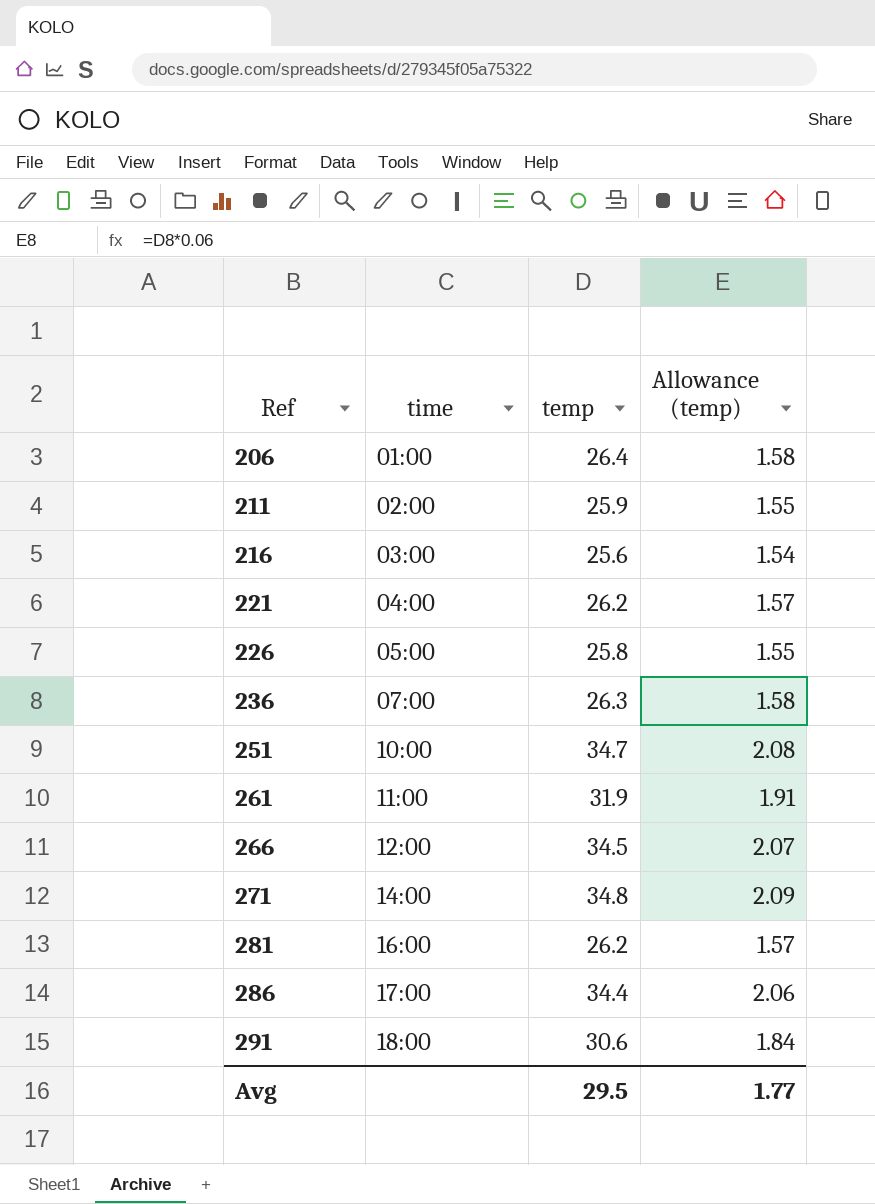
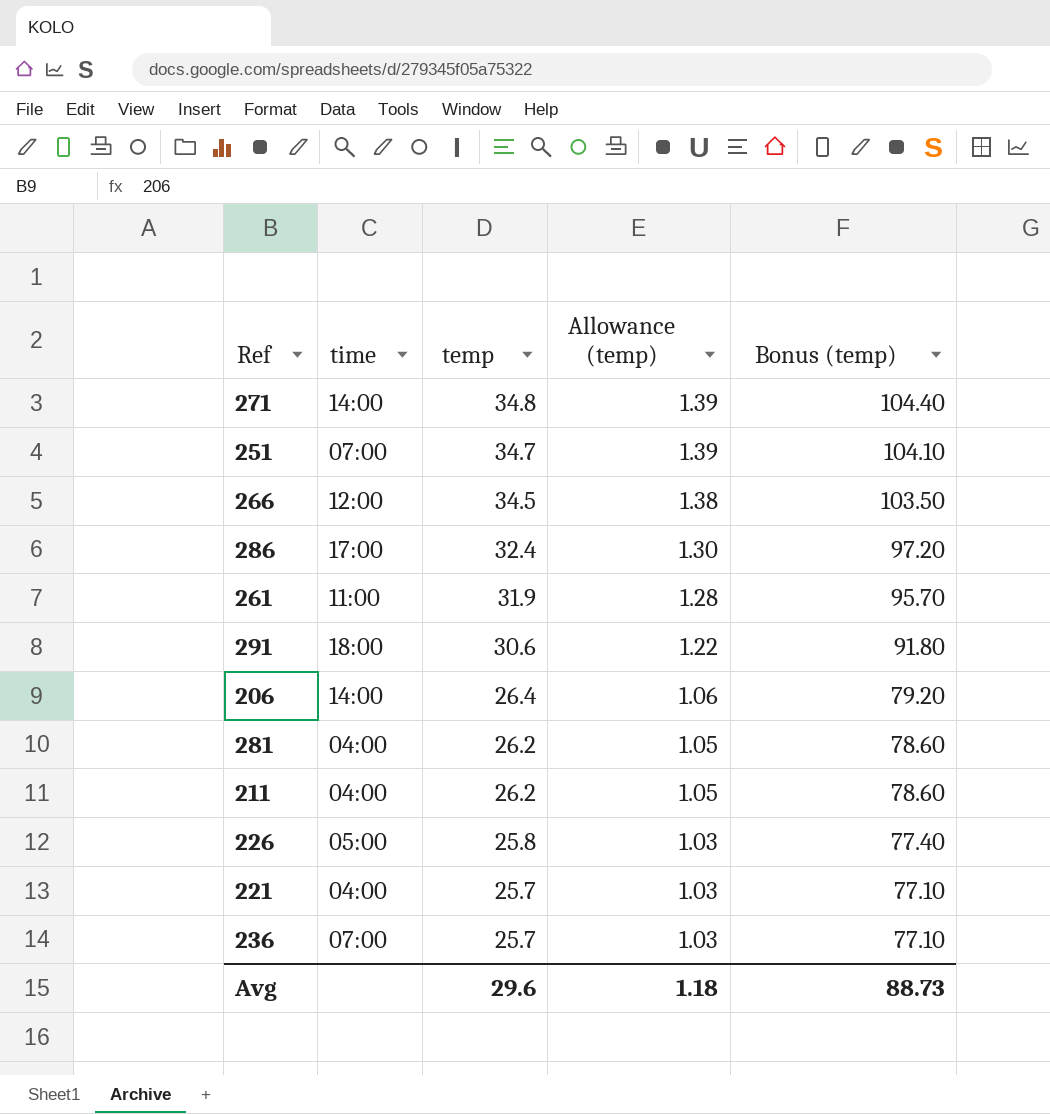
row order: Ref ascending -> temp descending
column Allowance (temp) | formula: [temp] * 0.06 -> [temp] * 0.04
column Bonus (temp) | formula: none -> [temp] * 3
row 216: 03:00 | 25.6 | 1.54 -> none
251 | time: 10:00 -> 07:00
286 | temp: 34.4 -> 32.4
206 | time: 01:00 -> 14:00
281 | time: 16:00 -> 04:00
211 | time: 02:00 -> 04:00
211 | temp: 25.9 -> 26.2
221 | temp: 26.2 -> 25.7
236 | temp: 26.3 -> 25.7
Avg | temp: 29.5 -> 29.6
Avg | Allowance (temp): 1.77 -> 1.18

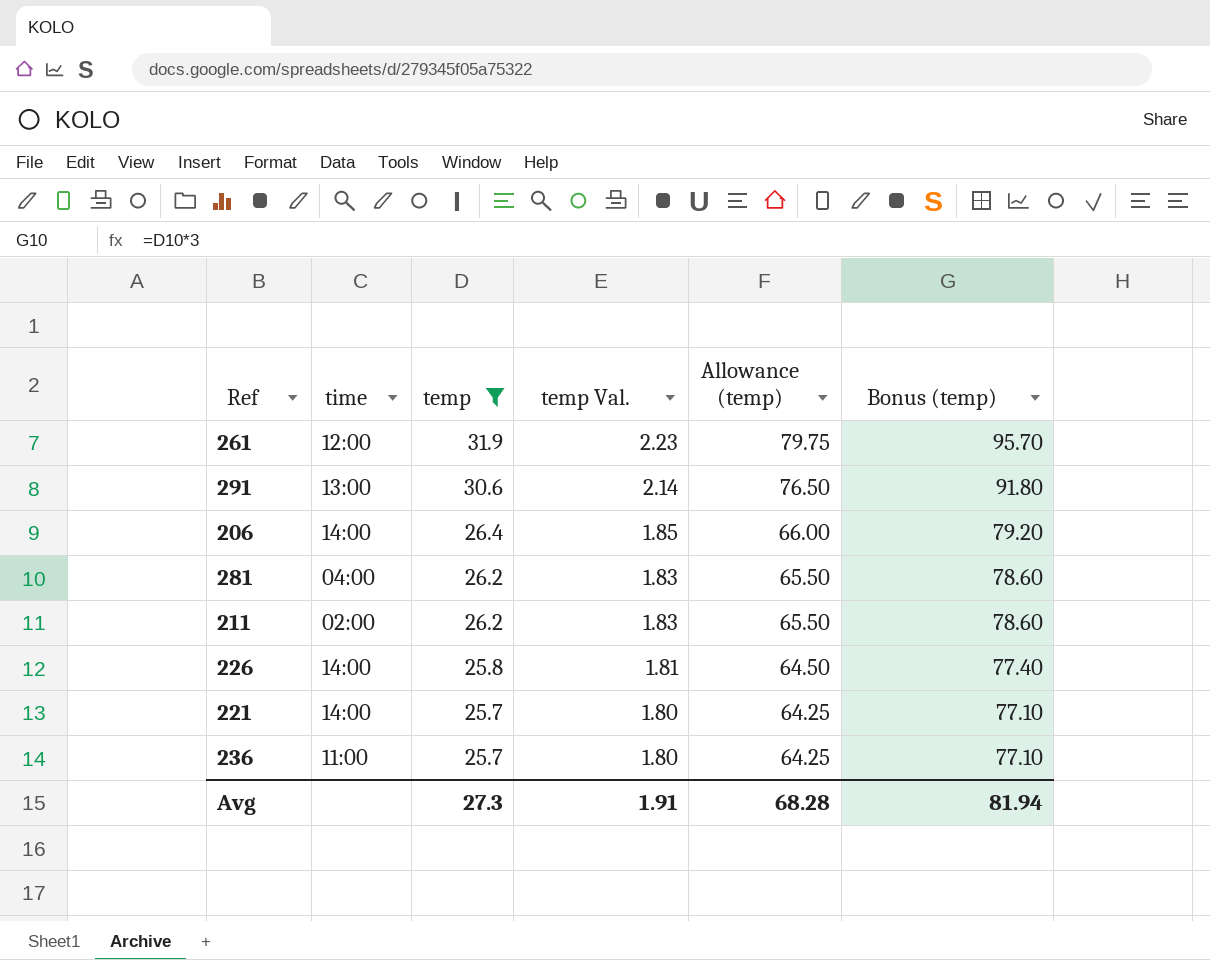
filter: none -> temp <= 31.9
column temp Val. | formula: none -> [temp] * 0.07
column Allowance (temp) | formula: [temp] * 0.04 -> [temp] * 2.5
261 | time: 11:00 -> 12:00
291 | time: 18:00 -> 13:00
211 | time: 04:00 -> 02:00
226 | time: 05:00 -> 14:00
221 | time: 04:00 -> 14:00
236 | time: 07:00 -> 11:00
Avg | temp: 29.6 -> 27.3
Avg | Allowance (temp): 1.18 -> 68.28
Avg | Bonus (temp): 88.73 -> 81.94

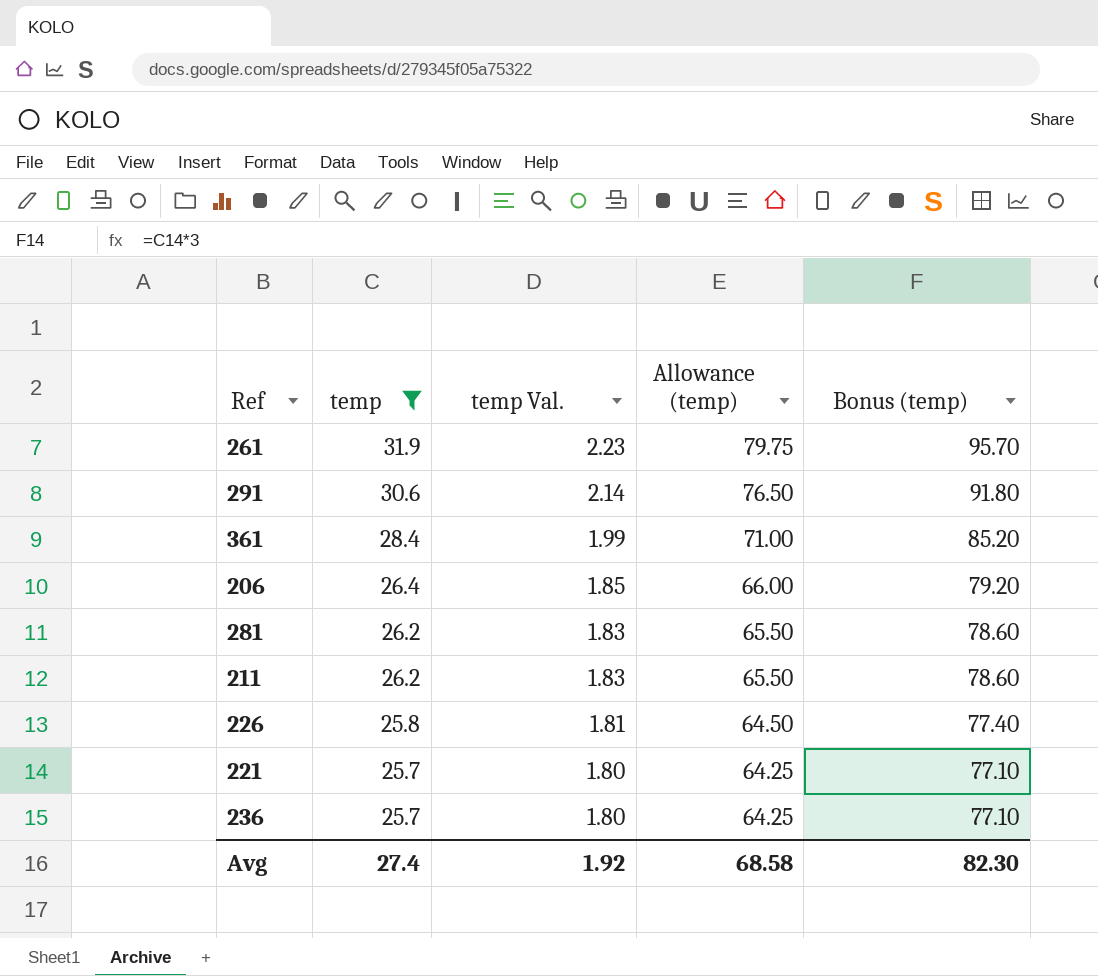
column time | position: 2 -> none
row 361: none -> 28.4 | 1.99 | 71.00 | 85.20
Avg | temp: 27.3 -> 27.4
Avg | temp Val.: 1.91 -> 1.92
Avg | Allowance (temp): 68.28 -> 68.58
Avg | Bonus (temp): 81.94 -> 82.30

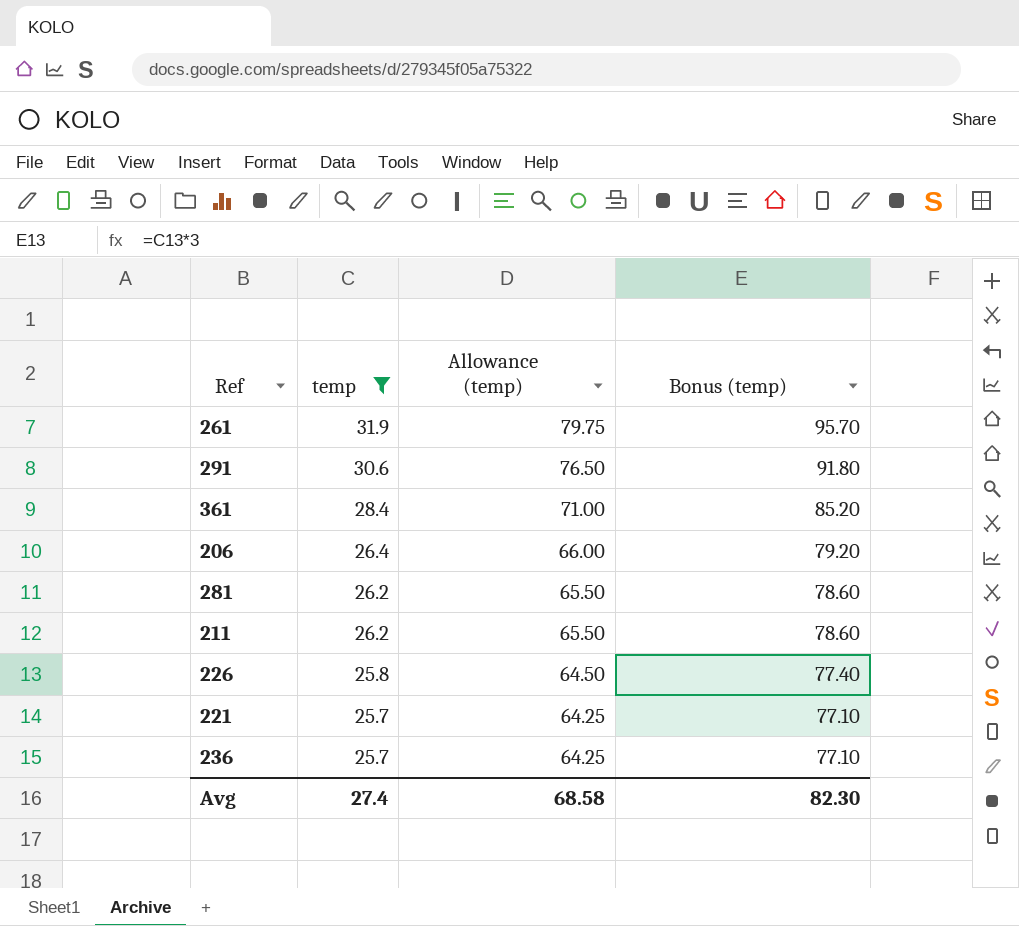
column temp Val. | formula: [temp] * 0.07 -> none

